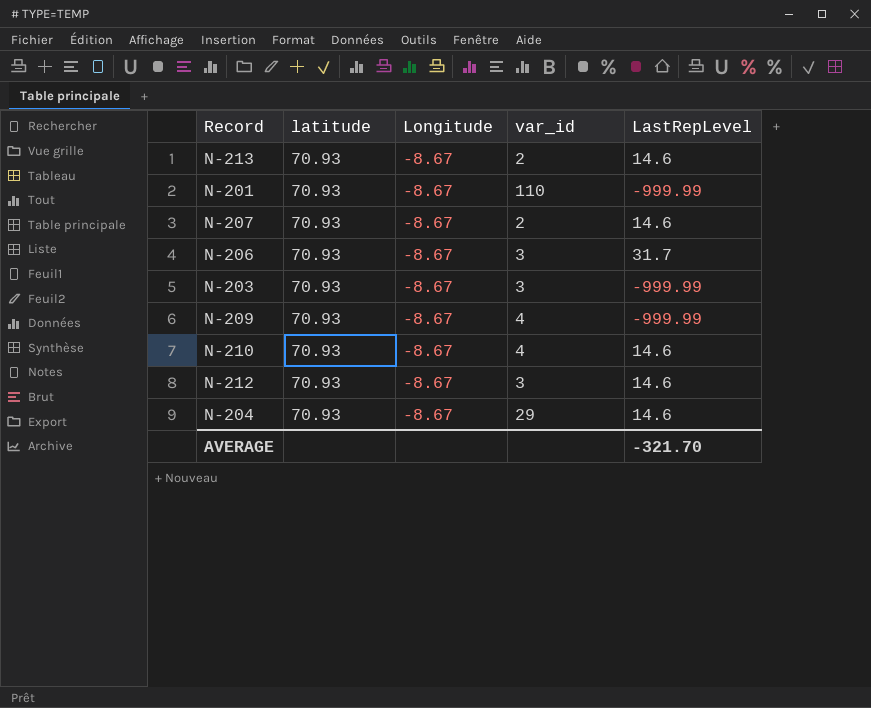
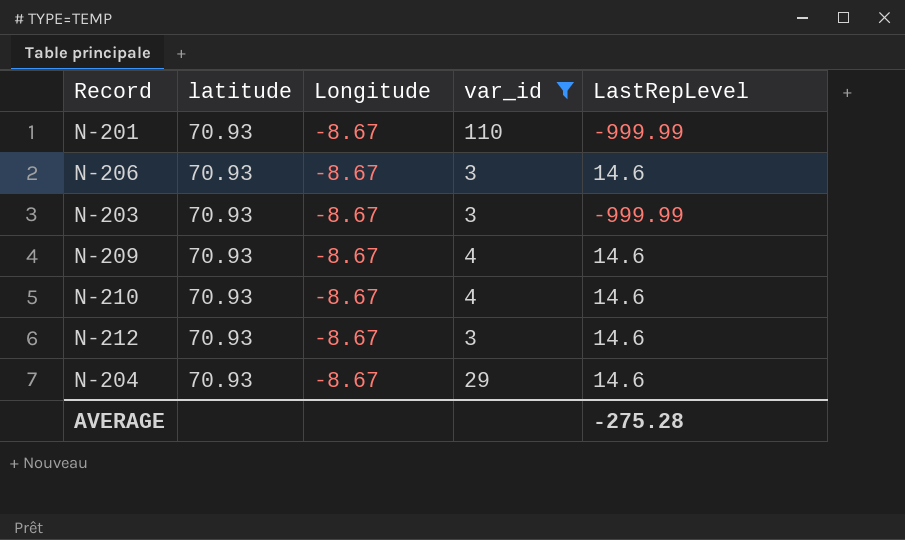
filter: none -> var_id != 2
N-206 | LastRepLevel: 31.7 -> 14.6
N-209 | LastRepLevel: -999.99 -> 14.6
AVERAGE | LastRepLevel: -321.70 -> -275.28

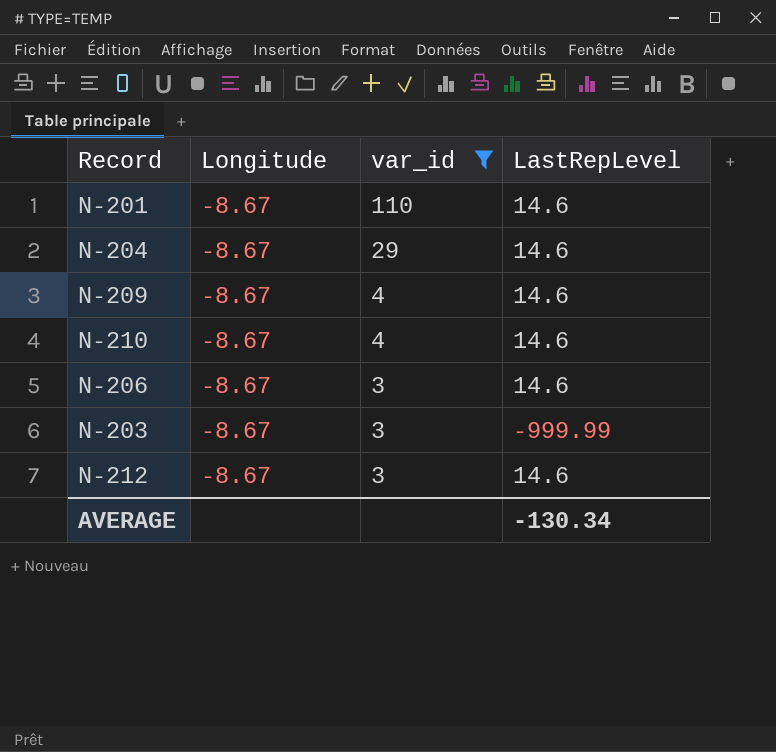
row order: none -> var_id descending
column latitude | position: 2 -> none
N-201 | LastRepLevel: -999.99 -> 14.6
AVERAGE | LastRepLevel: -275.28 -> -130.34

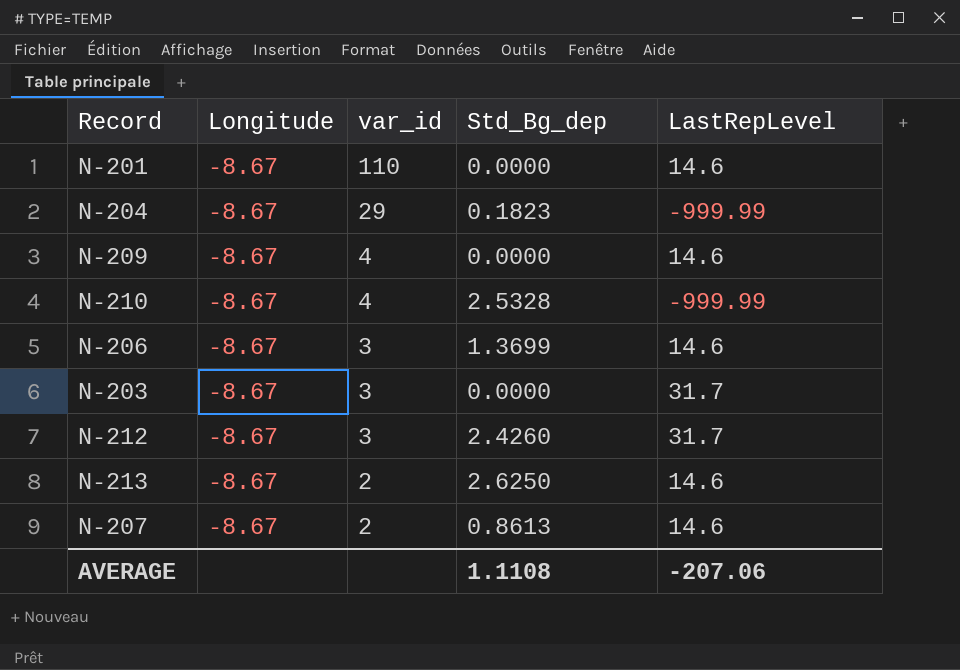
filter: var_id != 2 -> none
column Std_Bg_dep | position: none -> 4
N-204 | LastRepLevel: 14.6 -> -999.99
N-210 | LastRepLevel: 14.6 -> -999.99
N-203 | LastRepLevel: -999.99 -> 31.7
N-212 | LastRepLevel: 14.6 -> 31.7
AVERAGE | LastRepLevel: -130.34 -> -207.06

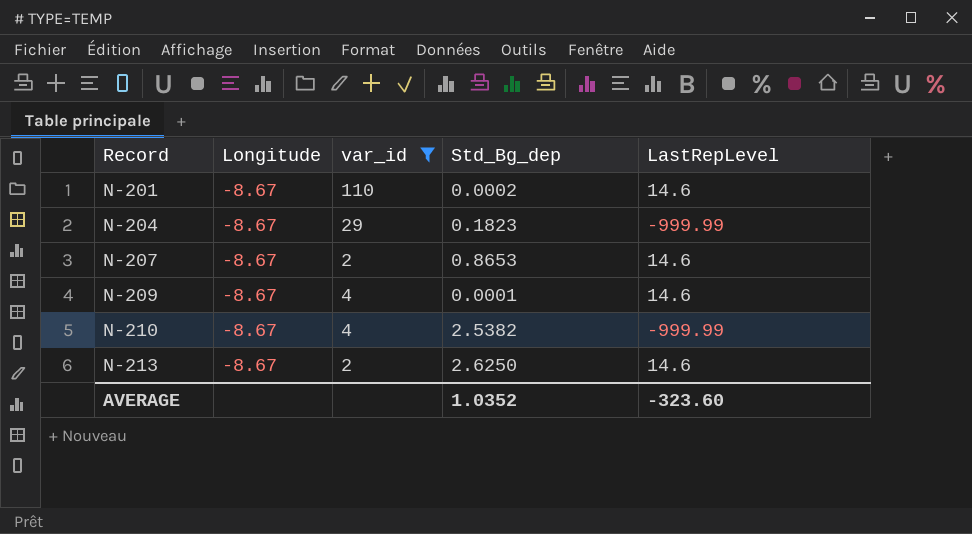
filter: none -> var_id != 3
row order: var_id descending -> Record ascending
N-201 | Std_Bg_dep: 0.0000 -> 0.0002
N-207 | Std_Bg_dep: 0.8613 -> 0.8653
N-209 | Std_Bg_dep: 0.0000 -> 0.0001
N-210 | Std_Bg_dep: 2.5328 -> 2.5382
AVERAGE | Std_Bg_dep: 1.1108 -> 1.0352
AVERAGE | LastRepLevel: -207.06 -> -323.60

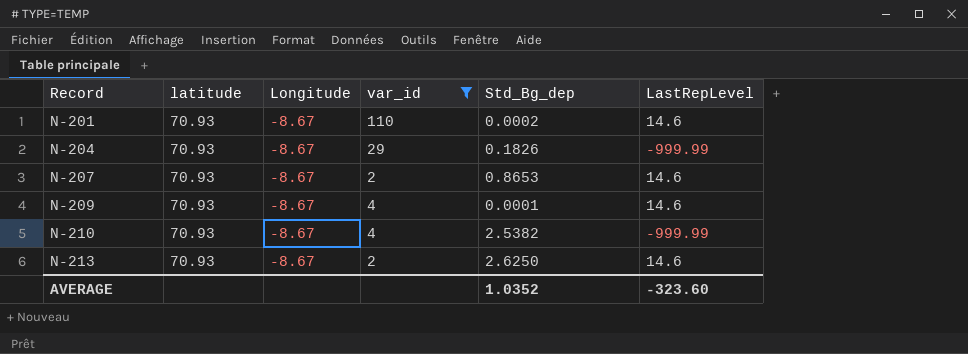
column latitude | position: none -> 2
N-204 | Std_Bg_dep: 0.1823 -> 0.1826

